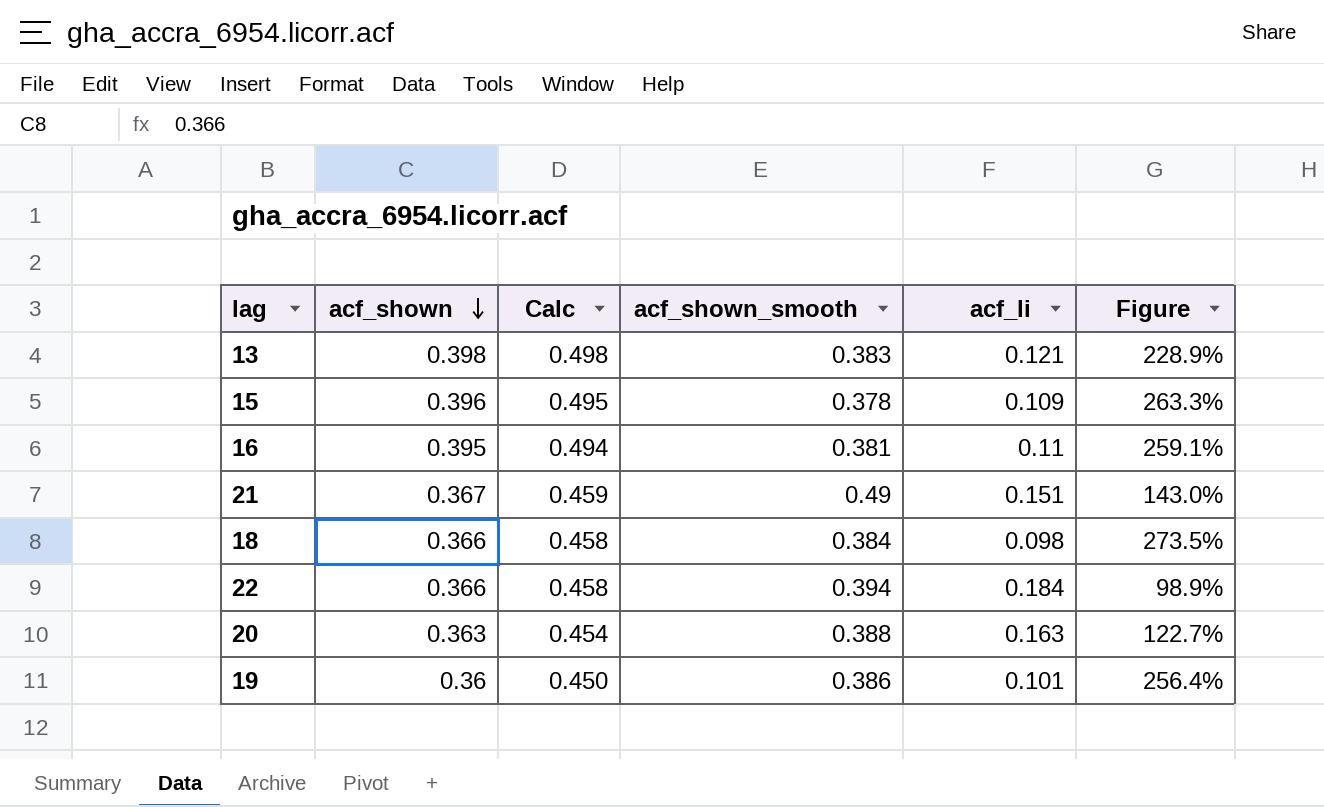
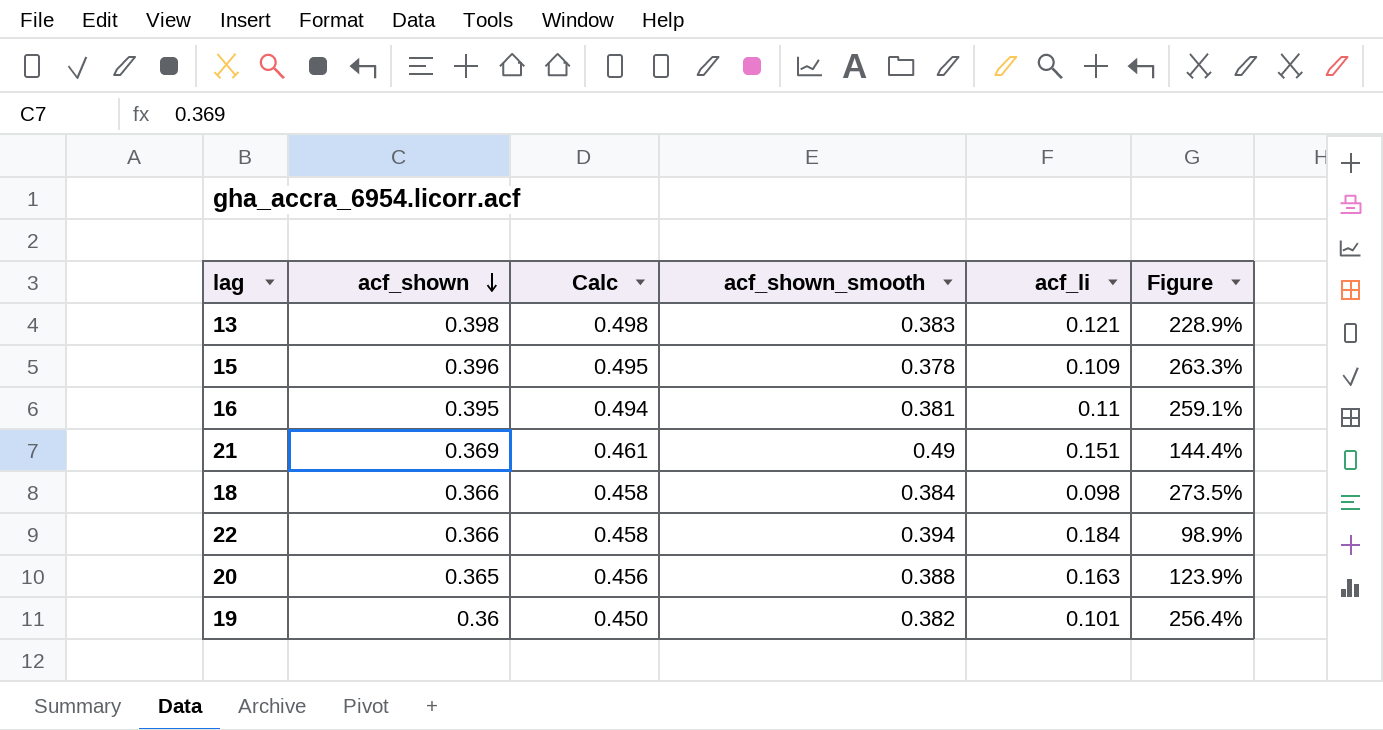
21 | acf_shown: 0.367 -> 0.369
21 | Calc: 0.459 -> 0.461
21 | Figure: 143.0% -> 144.4%
20 | acf_shown: 0.363 -> 0.365
20 | Calc: 0.454 -> 0.456
20 | Figure: 122.7% -> 123.9%
19 | acf_shown_smooth: 0.386 -> 0.382

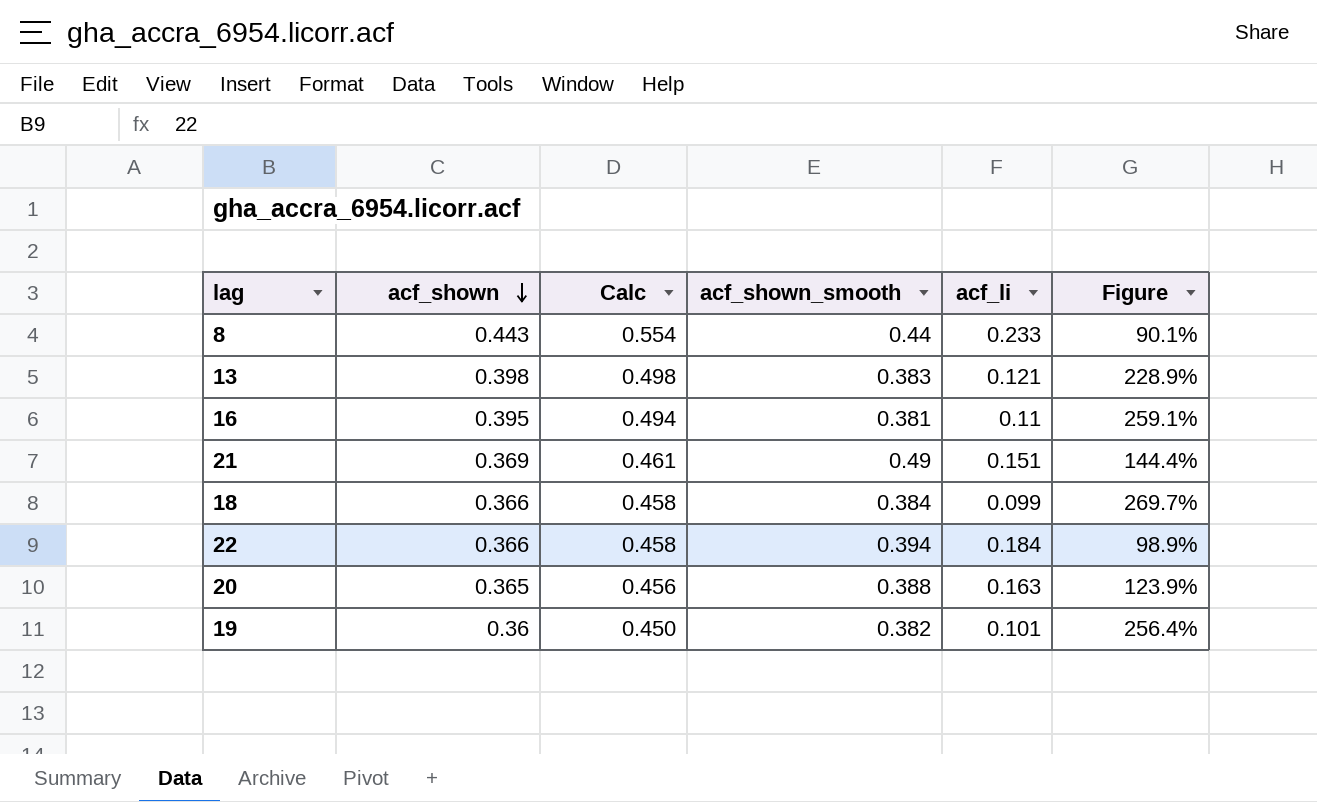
row 15: 0.396 | 0.495 | 0.378 | 0.109 | 263.3% -> none
row 8: none -> 0.443 | 0.554 | 0.44 | 0.233 | 90.1%
18 | acf_li: 0.098 -> 0.099
18 | Figure: 273.5% -> 269.7%

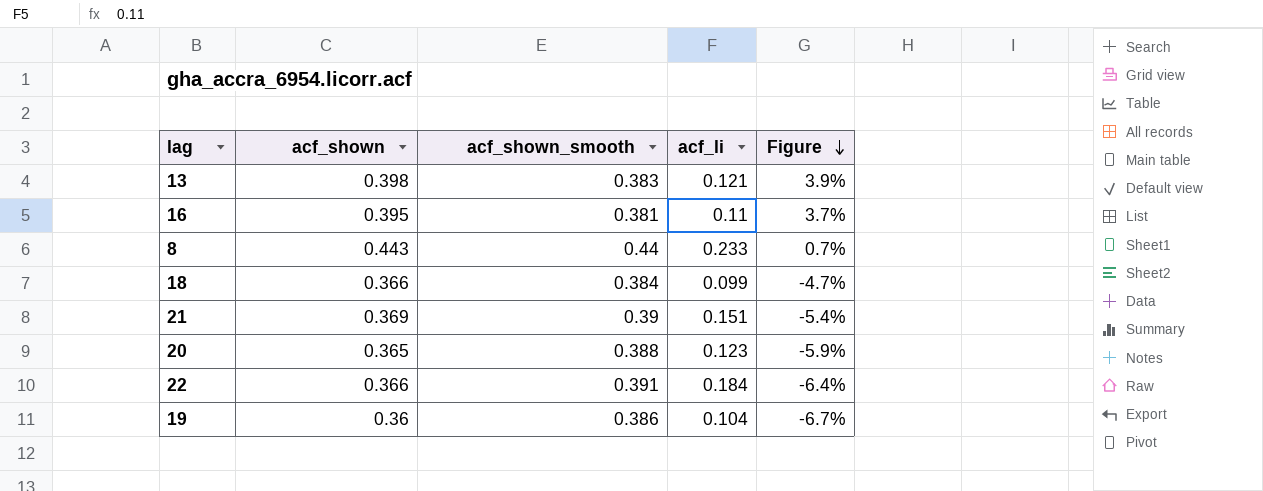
row order: acf_shown descending -> Figure descending
column Calc | formula: [acf_shown] * 1.25 -> none
column Figure | formula: ([acf_shown] - [acf_li]) / [acf_li] -> ([acf_shown] - [acf_shown_smooth]) / [acf_shown_smooth]
21 | acf_shown_smooth: 0.49 -> 0.39
20 | acf_li: 0.163 -> 0.123
22 | acf_shown_smooth: 0.394 -> 0.391
19 | acf_shown_smooth: 0.382 -> 0.386
19 | acf_li: 0.101 -> 0.104

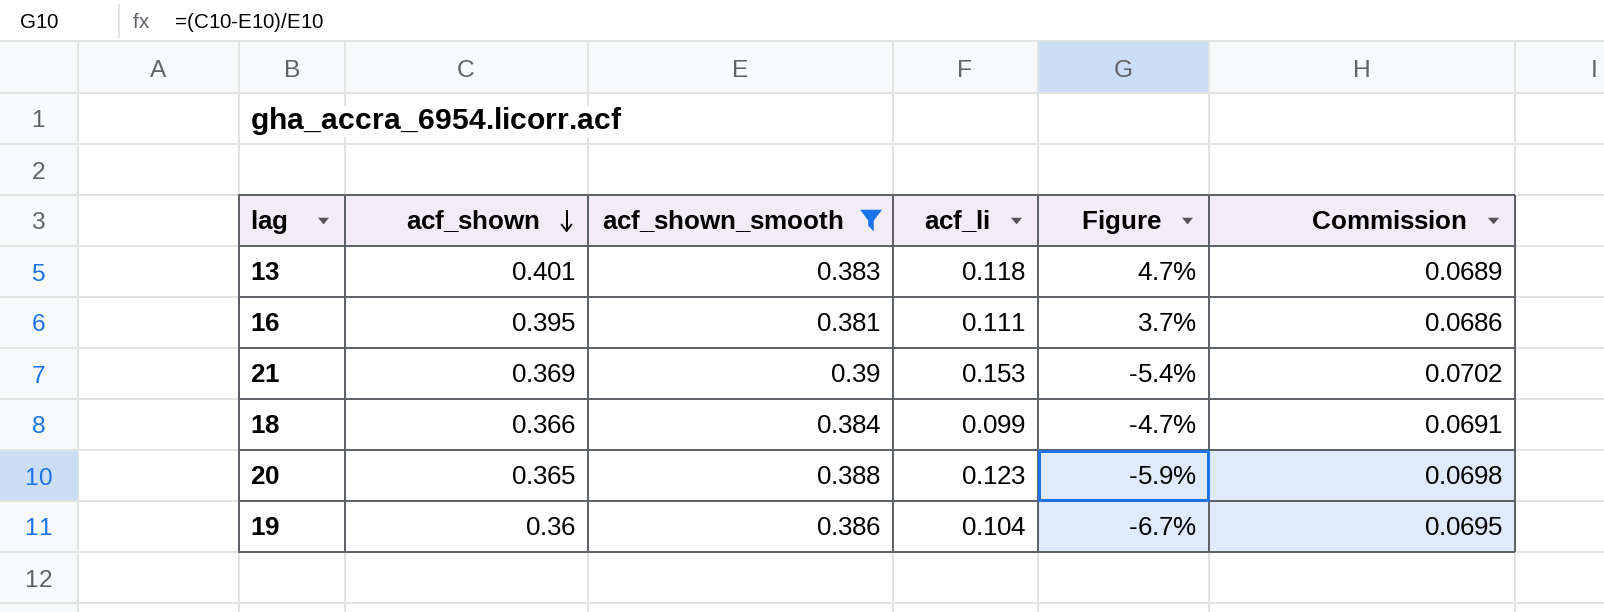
filter: none -> acf_shown_smooth <= 0.39
row order: Figure descending -> acf_shown descending
column Commission | formula: none -> [acf_shown_smooth] * 0.18
13 | acf_shown: 0.398 -> 0.401
13 | acf_li: 0.121 -> 0.118
13 | Figure: 3.9% -> 4.7%
16 | acf_li: 0.11 -> 0.111
21 | acf_li: 0.151 -> 0.153

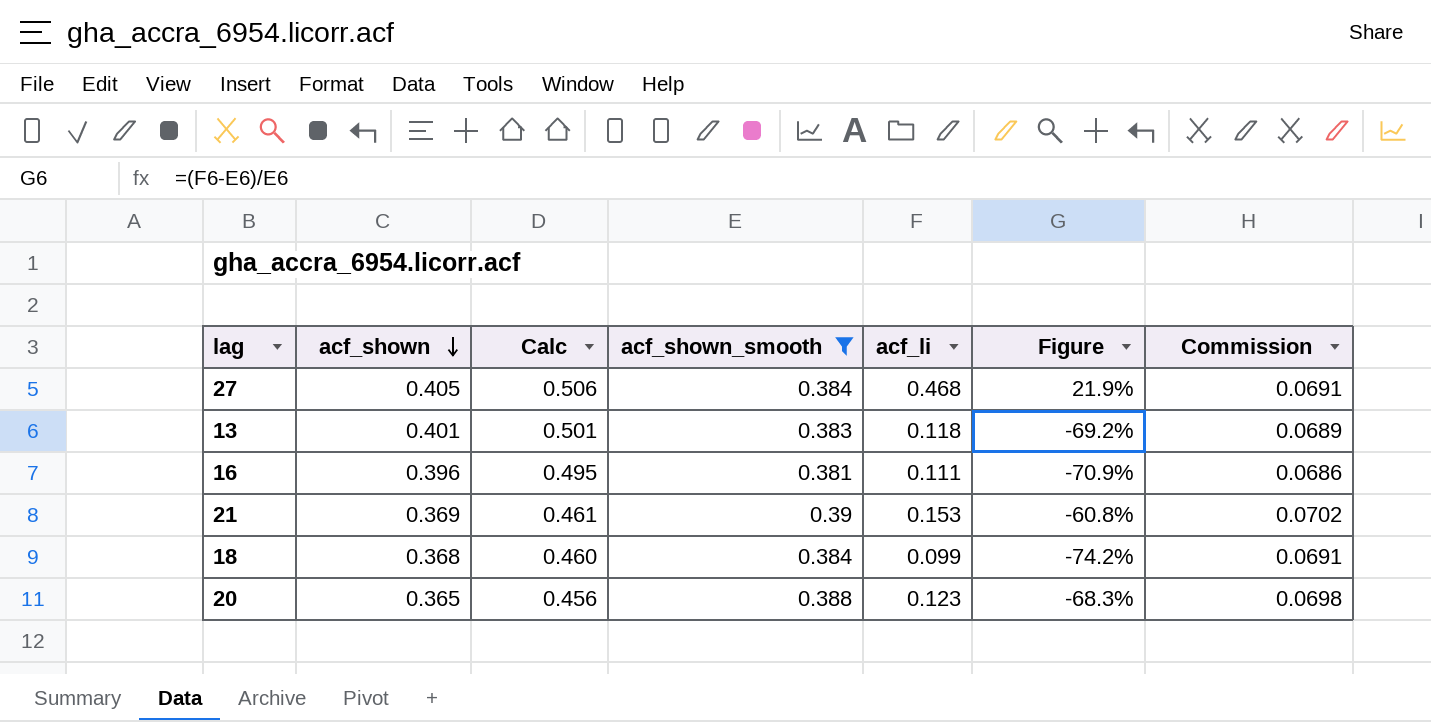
column Calc | formula: none -> [acf_shown] * 1.25
column Figure | formula: ([acf_shown] - [acf_shown_smooth]) / [acf_shown_smooth] -> ([acf_li] - [acf_shown_smooth]) / [acf_shown_smooth]
row 19: 0.36 | 0.386 | 0.104 | -6.7% | 0.0695 -> none
row 27: none -> 0.405 | 0.506 | 0.384 | 0.468 | 21.9% | 0.0691
16 | acf_shown: 0.395 -> 0.396
18 | acf_shown: 0.366 -> 0.368

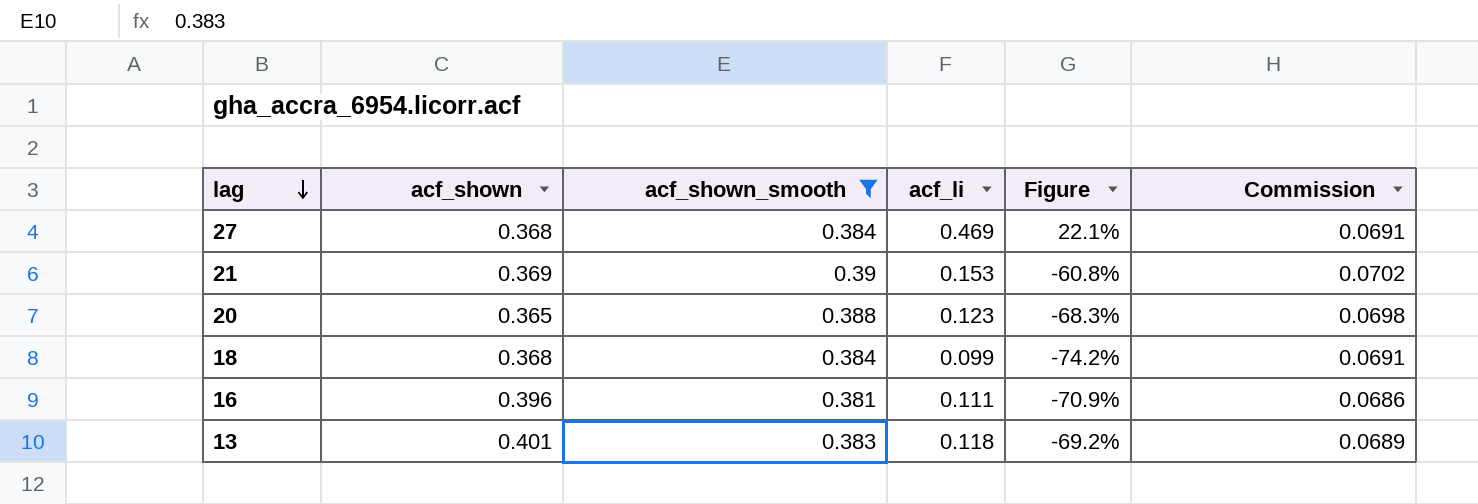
row order: acf_shown descending -> lag descending
column Calc | formula: [acf_shown] * 1.25 -> none
27 | acf_shown: 0.405 -> 0.368
27 | acf_li: 0.468 -> 0.469
27 | Figure: 21.9% -> 22.1%

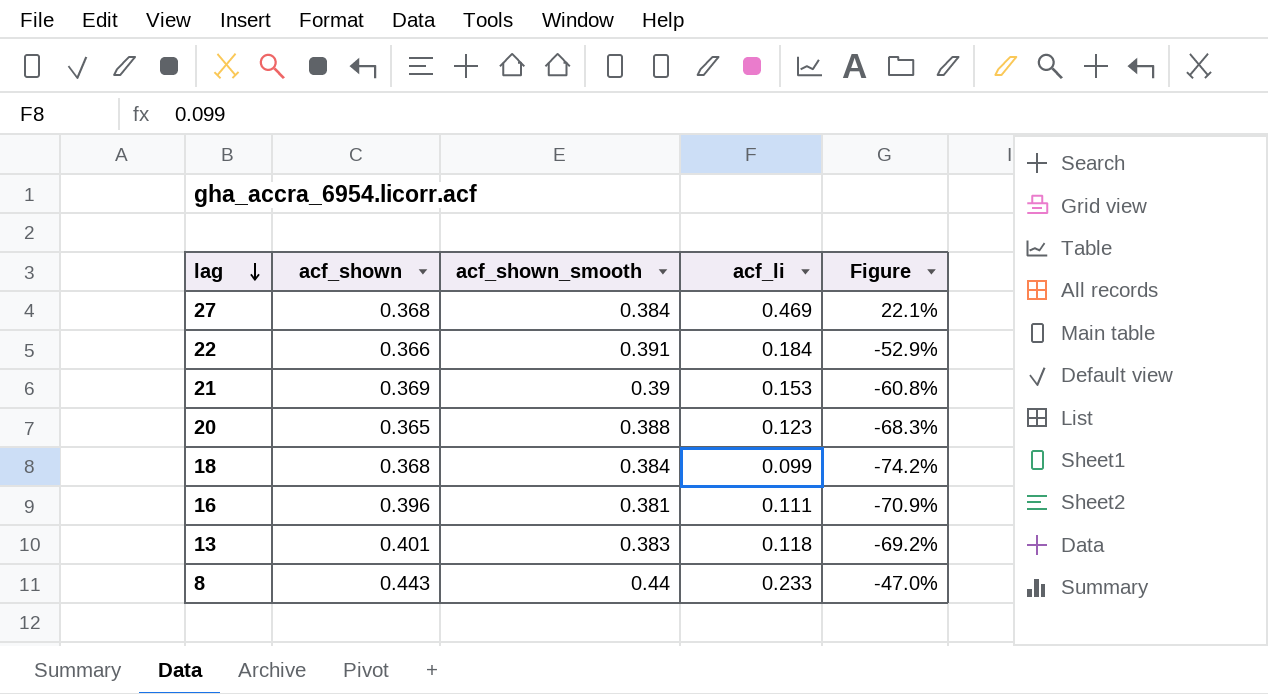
filter: acf_shown_smooth <= 0.39 -> none
column Commission | formula: [acf_shown_smooth] * 0.18 -> none

